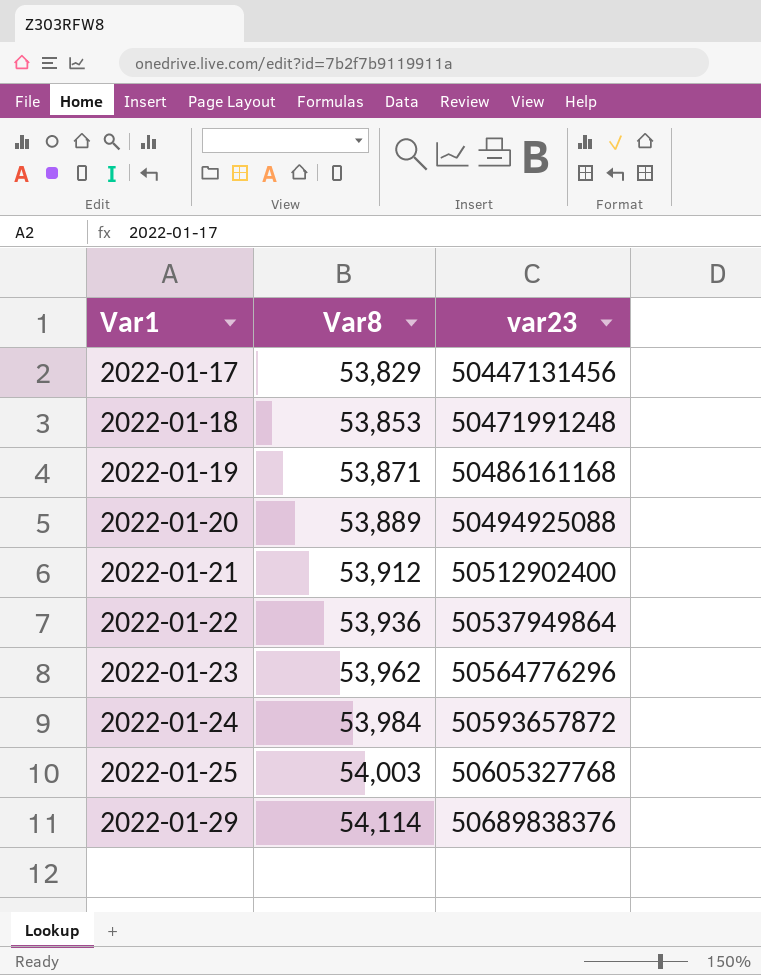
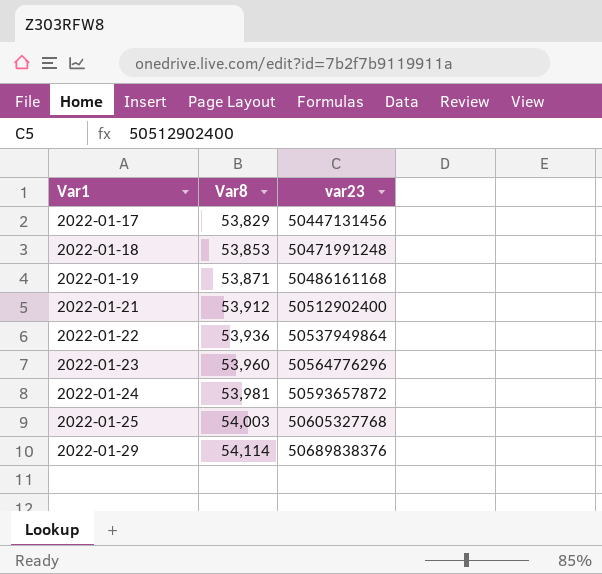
row 2022-01-20: 53,889 | 50494925088 -> none
2022-01-23 | Var8: 53,962 -> 53,960
2022-01-24 | Var8: 53,984 -> 53,981

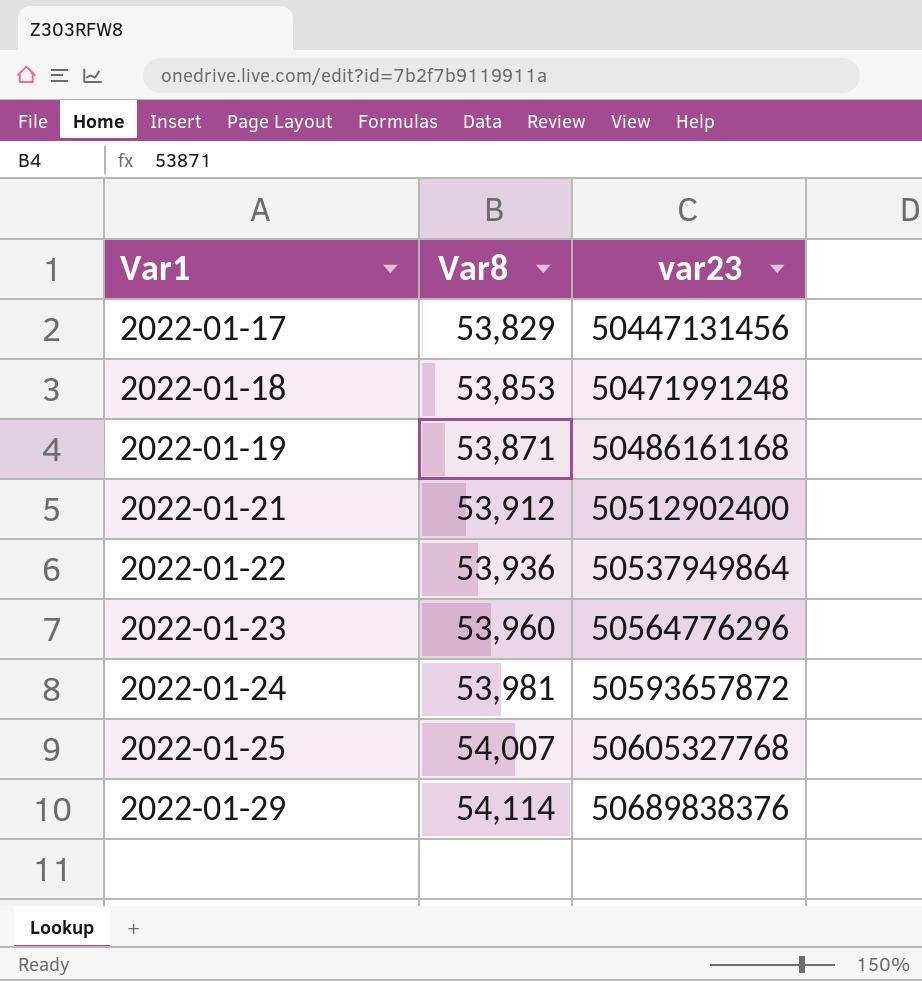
2022-01-25 | Var8: 54,003 -> 54,007

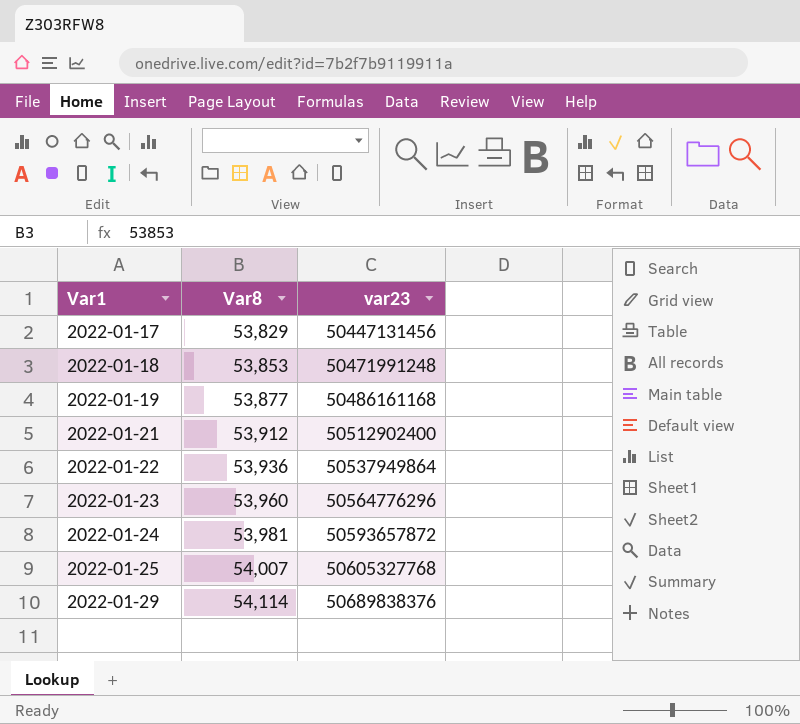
2022-01-19 | Var8: 53,871 -> 53,877

